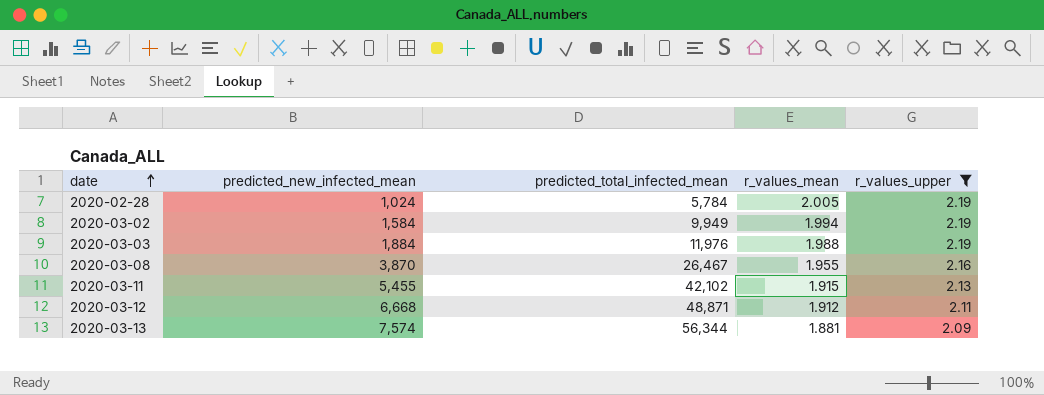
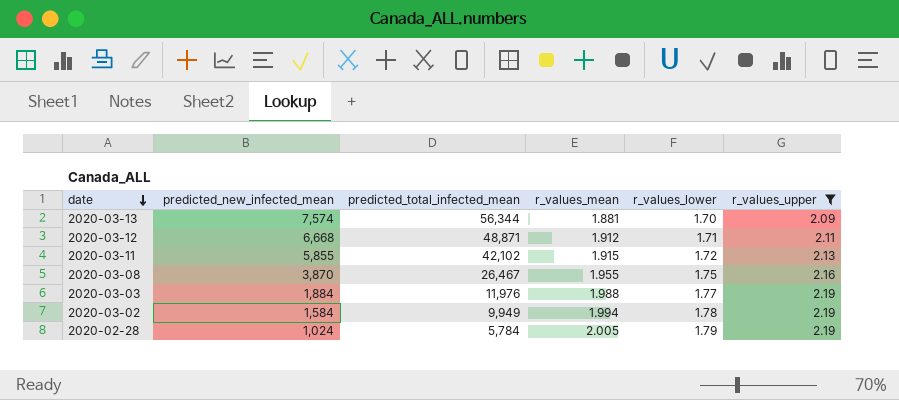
row order: date ascending -> date descending
column r_values_lower | position: none -> 5
2020-03-11 | predicted_new_infected_mean: 5,455 -> 5,855

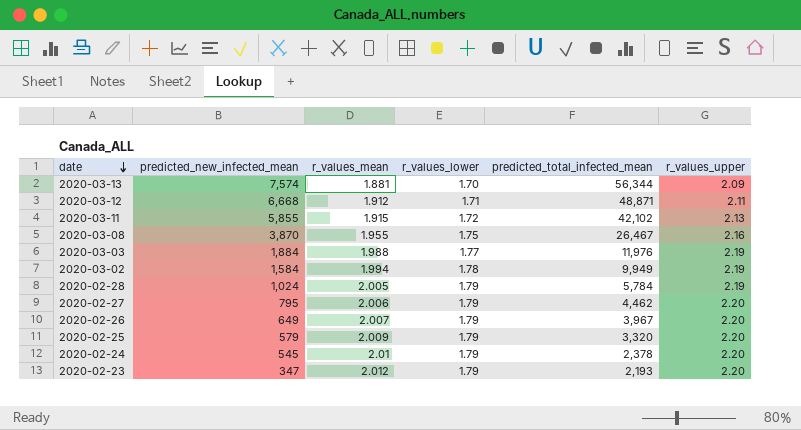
filter: r_values_upper != 2.20 -> none
column predicted_total_infected_mean | position: 3 -> 5

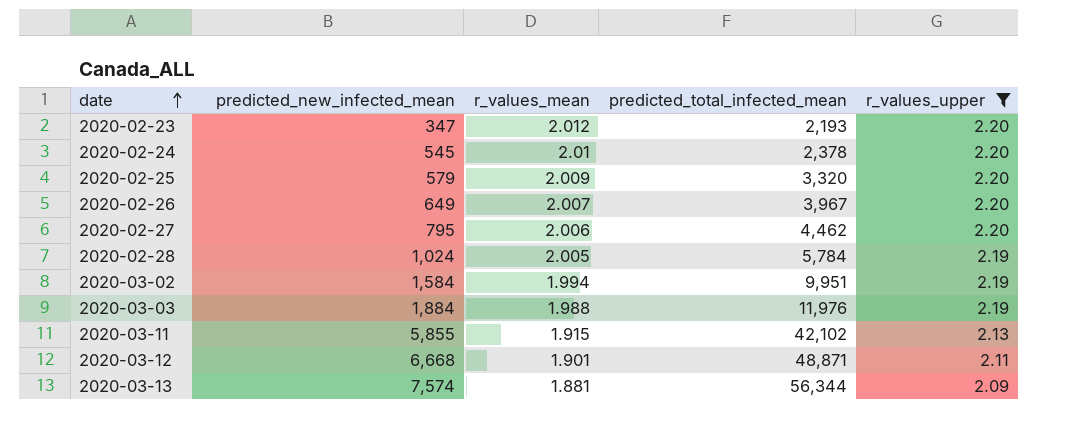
filter: none -> r_values_upper != 2.16
row order: date descending -> date ascending
column r_values_lower | position: 4 -> none
2020-03-02 | predicted_total_infected_mean: 9,949 -> 9,951
2020-03-12 | r_values_mean: 1.912 -> 1.901

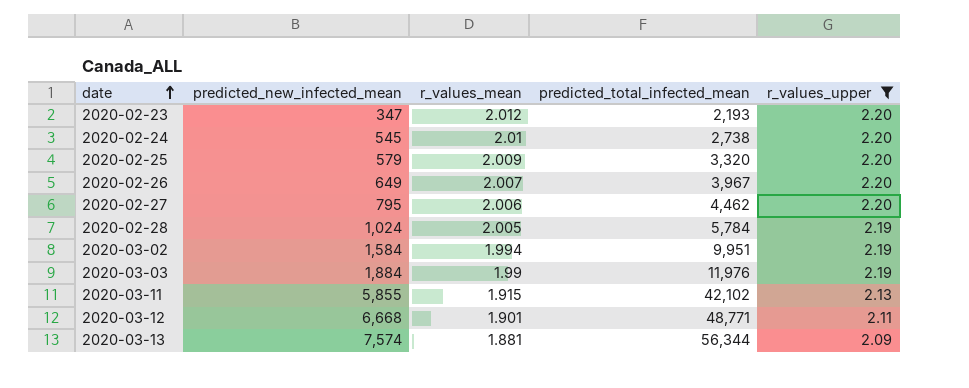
2020-02-24 | predicted_total_infected_mean: 2,378 -> 2,738
2020-03-03 | r_values_mean: 1.988 -> 1.99
2020-03-12 | predicted_total_infected_mean: 48,871 -> 48,771

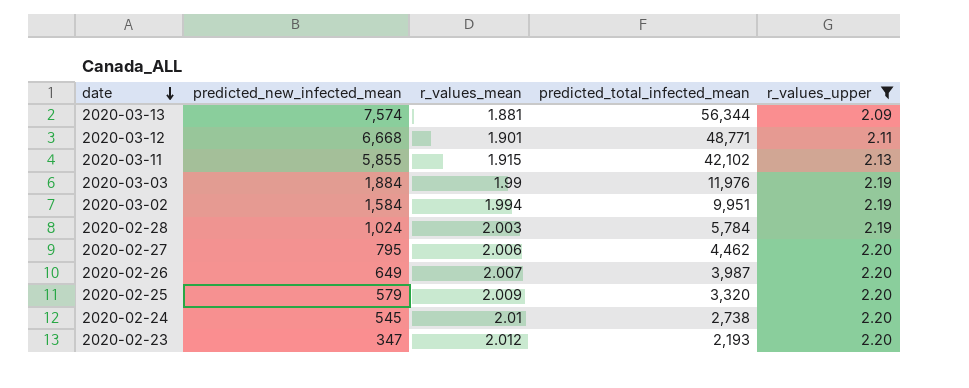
row order: date ascending -> date descending
2020-02-28 | r_values_mean: 2.005 -> 2.003
2020-02-26 | predicted_total_infected_mean: 3,967 -> 3,987

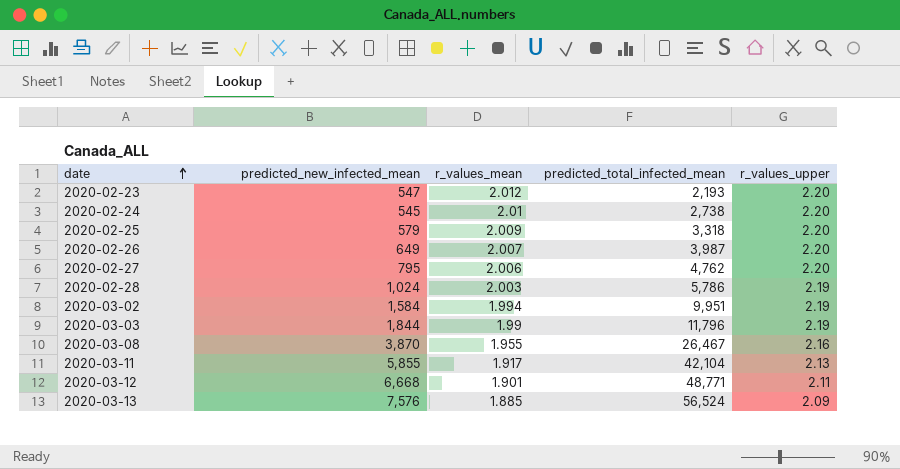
filter: r_values_upper != 2.16 -> none
row order: date descending -> date ascending
2020-02-23 | predicted_new_infected_mean: 347 -> 547
2020-02-25 | predicted_total_infected_mean: 3,320 -> 3,318
2020-02-27 | predicted_total_infected_mean: 4,462 -> 4,762
2020-02-28 | predicted_total_infected_mean: 5,784 -> 5,786
2020-03-03 | predicted_new_infected_mean: 1,884 -> 1,844
2020-03-03 | predicted_total_infected_mean: 11,976 -> 11,796
2020-03-11 | r_values_mean: 1.915 -> 1.917
2020-03-11 | predicted_total_infected_mean: 42,102 -> 42,104
2020-03-13 | predicted_new_infected_mean: 7,574 -> 7,576
2020-03-13 | r_values_mean: 1.881 -> 1.885
2020-03-13 | predicted_total_infected_mean: 56,344 -> 56,524

